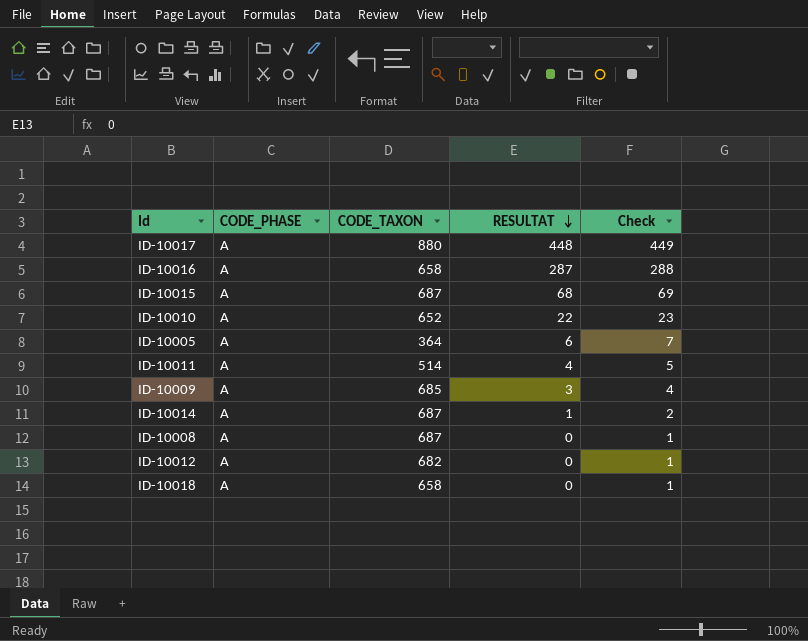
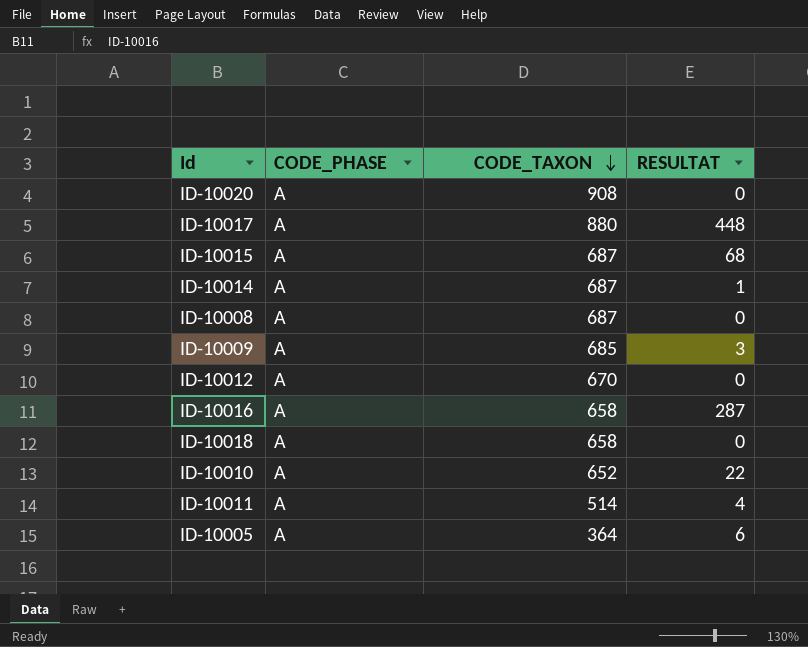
row order: RESULTAT descending -> CODE_TAXON descending
column Check | formula: [RESULTAT] + 1 -> none
row ID-10020: none -> A | 908 | 0
ID-10012 | CODE_TAXON: 682 -> 670

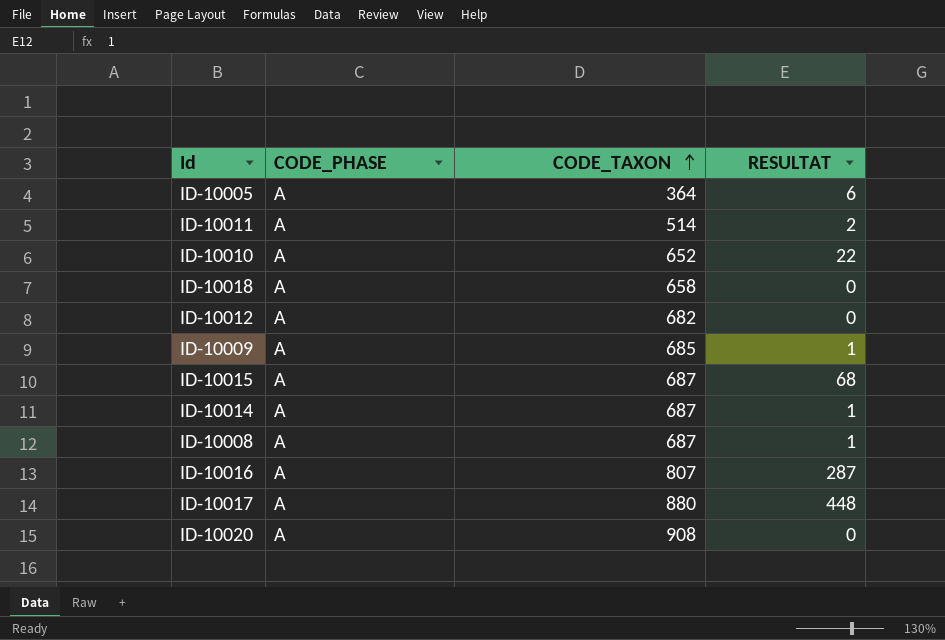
row order: CODE_TAXON descending -> CODE_TAXON ascending
ID-10011 | RESULTAT: 4 -> 2
ID-10012 | CODE_TAXON: 670 -> 682
ID-10009 | RESULTAT: 3 -> 1
ID-10008 | RESULTAT: 0 -> 1
ID-10016 | CODE_TAXON: 658 -> 807

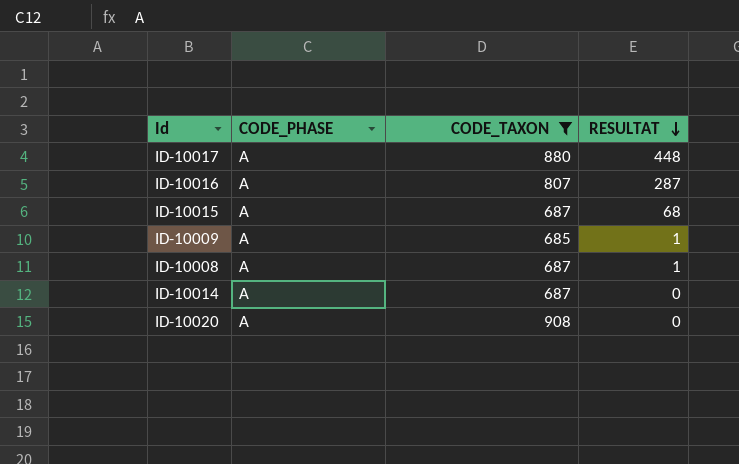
filter: none -> CODE_TAXON >= 685
row order: CODE_TAXON ascending -> RESULTAT descending
ID-10014 | RESULTAT: 1 -> 0

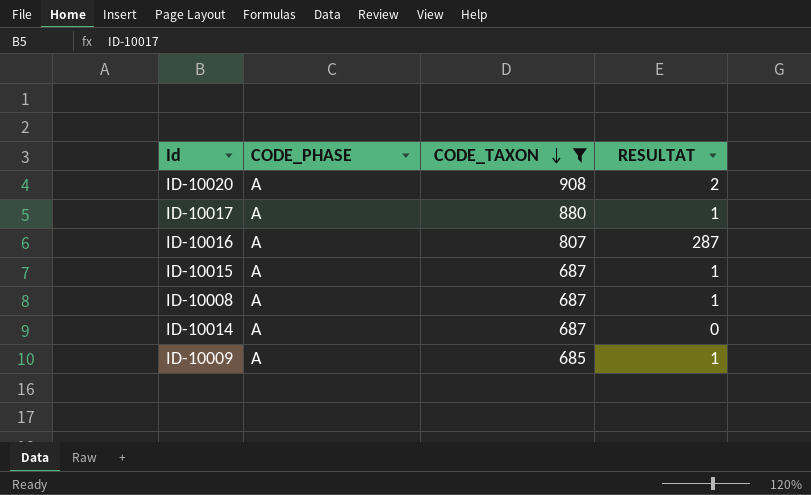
row order: RESULTAT descending -> CODE_TAXON descending
ID-10020 | RESULTAT: 0 -> 2
ID-10017 | RESULTAT: 448 -> 1
ID-10015 | RESULTAT: 68 -> 1

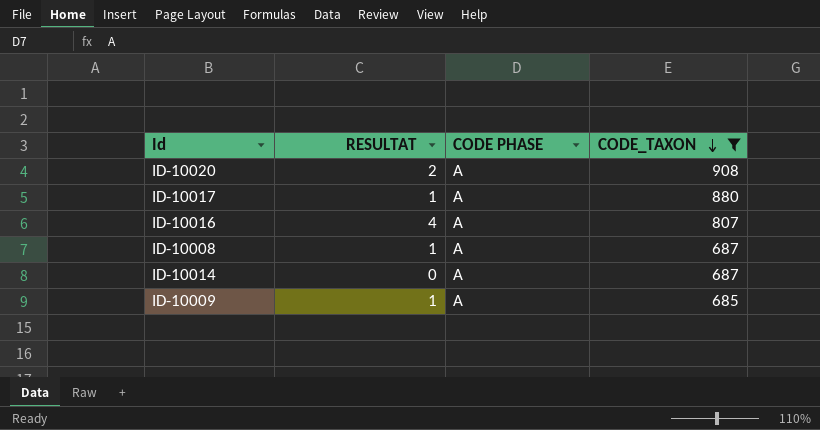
column RESULTAT | position: 4 -> 2
column name: CODE_PHASE -> CODE PHASE
row ID-10015: A | 687 | 1 -> none
ID-10016 | RESULTAT: 287 -> 4

